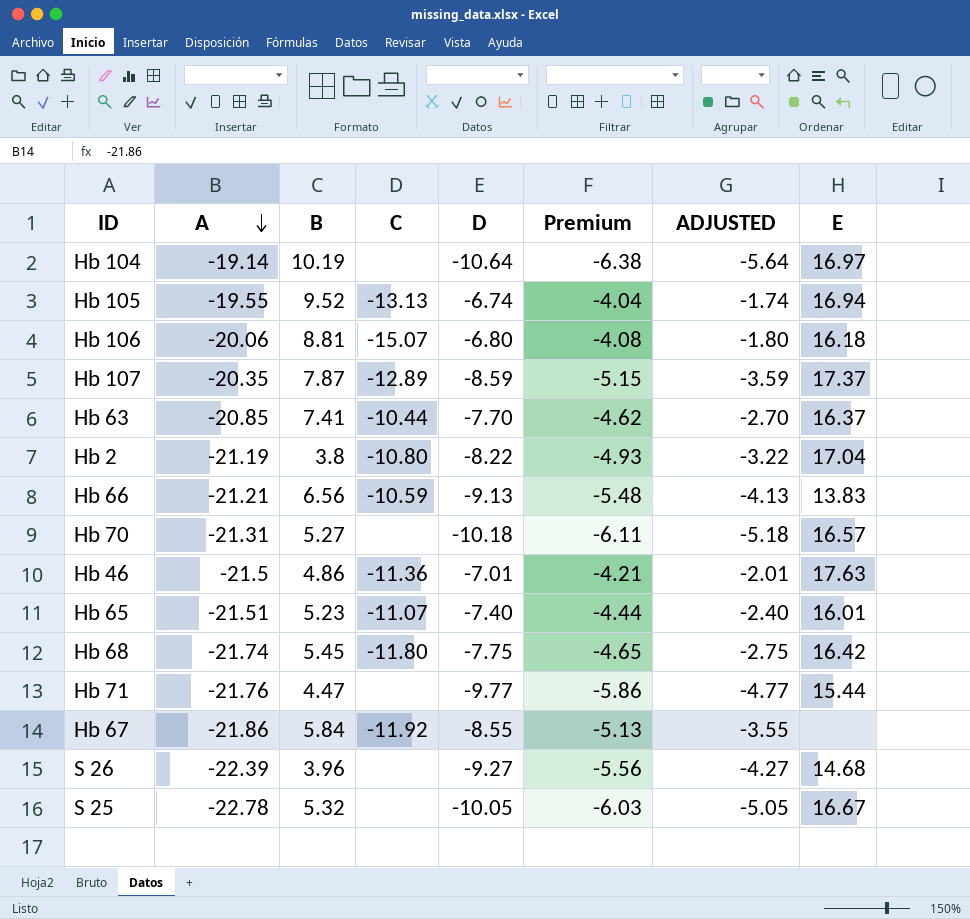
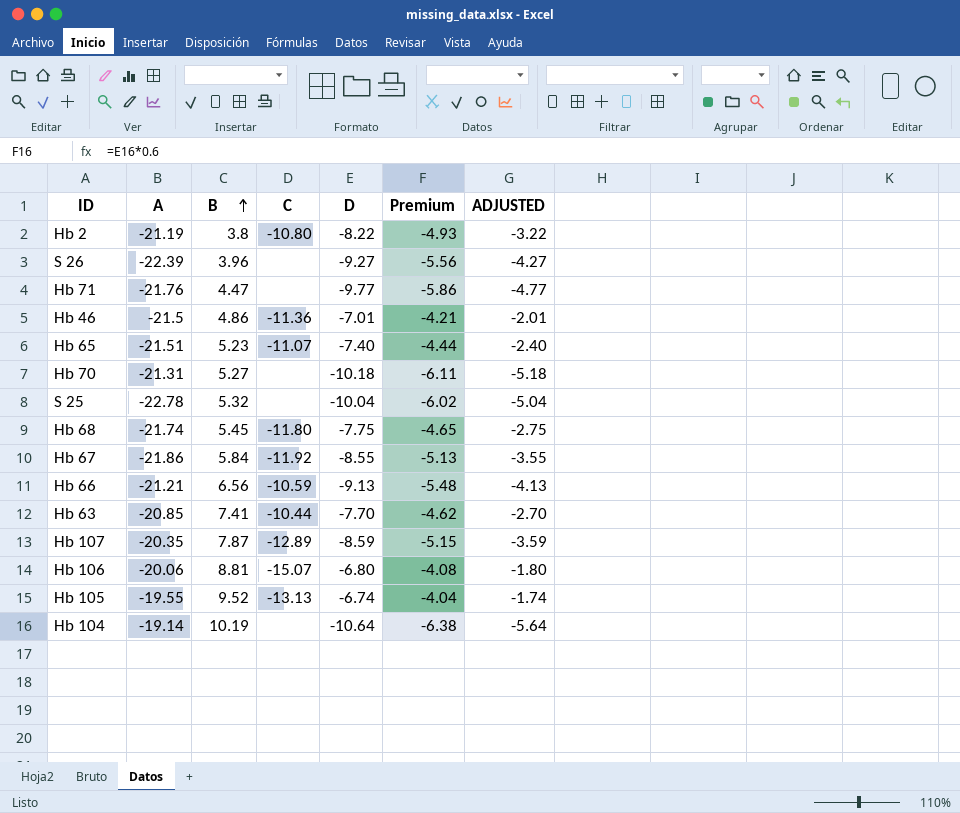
row order: A descending -> B ascending
column E | position: 8 -> none
S 25 | D: -10.05 -> -10.04
S 25 | Premium: -6.03 -> -6.02
S 25 | ADJUSTED: -5.05 -> -5.04

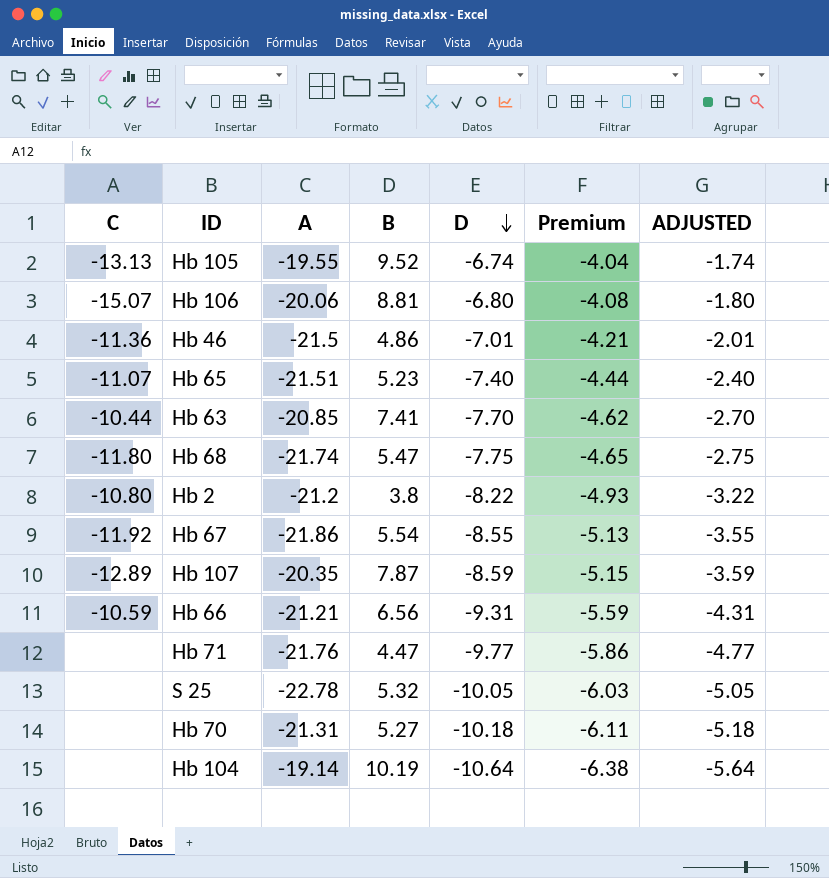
row order: B ascending -> D descending
column C | position: 4 -> 1
row S 26: -22.39 | 3.96 | none | -9.27 | -5.56 | -4.27 -> none
Hb 68 | B: 5.45 -> 5.47
Hb 2 | A: -21.19 -> -21.2
Hb 67 | B: 5.84 -> 5.54
Hb 66 | D: -9.13 -> -9.31
Hb 66 | Premium: -5.48 -> -5.59
Hb 66 | ADJUSTED: -4.13 -> -4.31
S 25 | D: -10.04 -> -10.05
S 25 | Premium: -6.02 -> -6.03
S 25 | ADJUSTED: -5.04 -> -5.05

